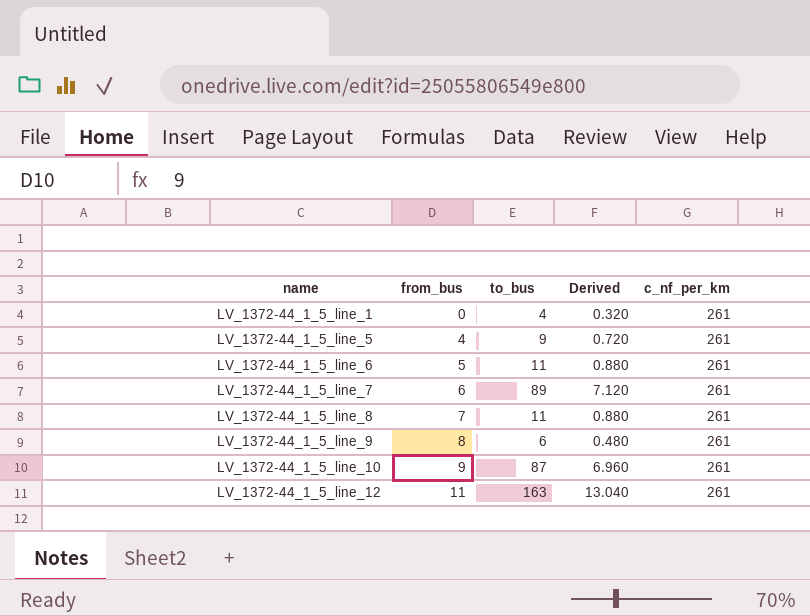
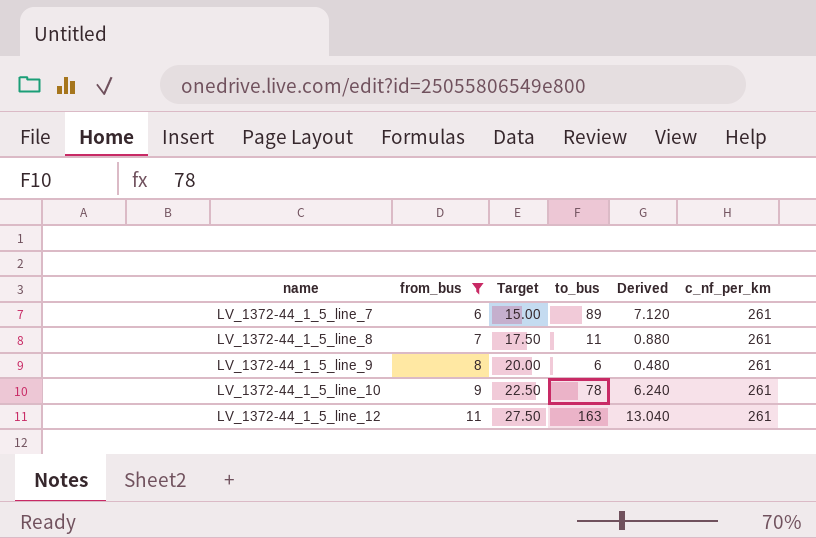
filter: none -> from_bus >= 6
column Target | formula: none -> [from_bus] * 2.5
LV_1372-44_1_5_line_10 | to_bus: 87 -> 78
LV_1372-44_1_5_line_10 | Derived: 6.960 -> 6.240

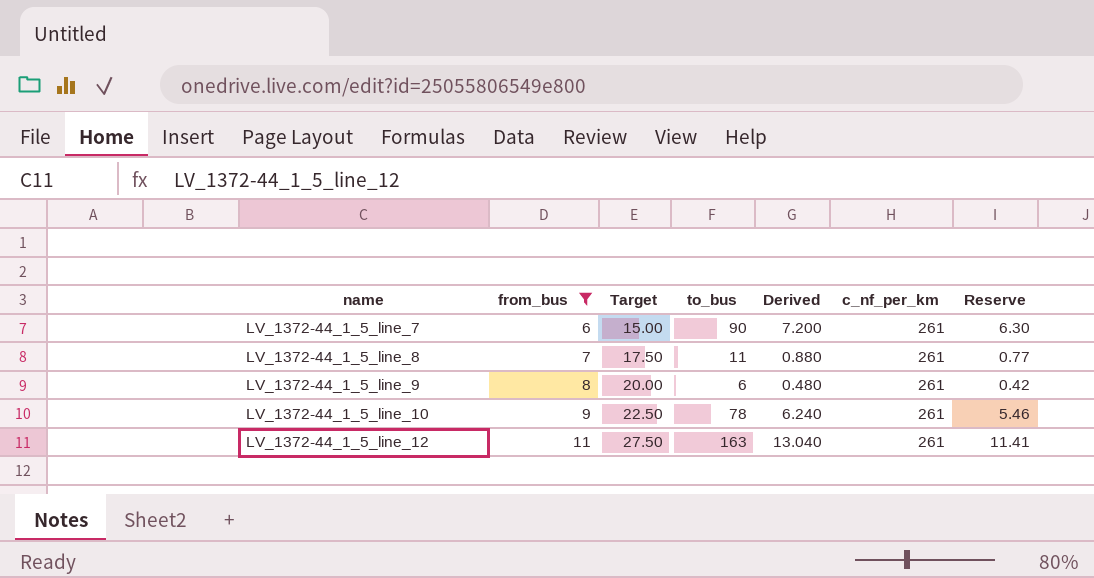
column Reserve | formula: none -> [to_bus] * 0.07
LV_1372-44_1_5_line_7 | to_bus: 89 -> 90
LV_1372-44_1_5_line_7 | Derived: 7.120 -> 7.200

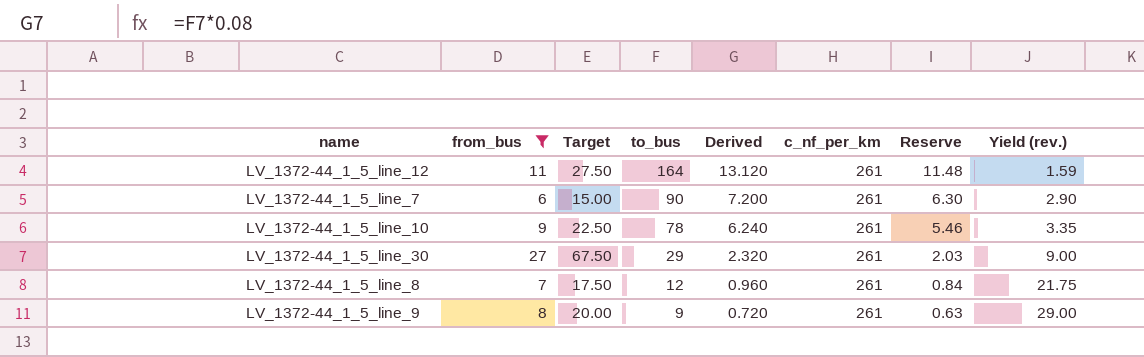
row order: name ascending -> to_bus descending
column Yield (rev.) | formula: none -> [c_nf_per_km] / [to_bus]
LV_1372-44_1_5_line_12 | to_bus: 163 -> 164
LV_1372-44_1_5_line_12 | Derived: 13.040 -> 13.120
LV_1372-44_1_5_line_12 | Reserve: 11.41 -> 11.48
row LV_1372-44_1_5_line_30: none -> 27 | 67.50 | 29 | 2.320 | 261 | 2.03 | 9.00
LV_1372-44_1_5_line_8 | to_bus: 11 -> 12
LV_1372-44_1_5_line_8 | Derived: 0.880 -> 0.960
LV_1372-44_1_5_line_8 | Reserve: 0.77 -> 0.84
LV_1372-44_1_5_line_9 | to_bus: 6 -> 9
LV_1372-44_1_5_line_9 | Derived: 0.480 -> 0.720
LV_1372-44_1_5_line_9 | Reserve: 0.42 -> 0.63

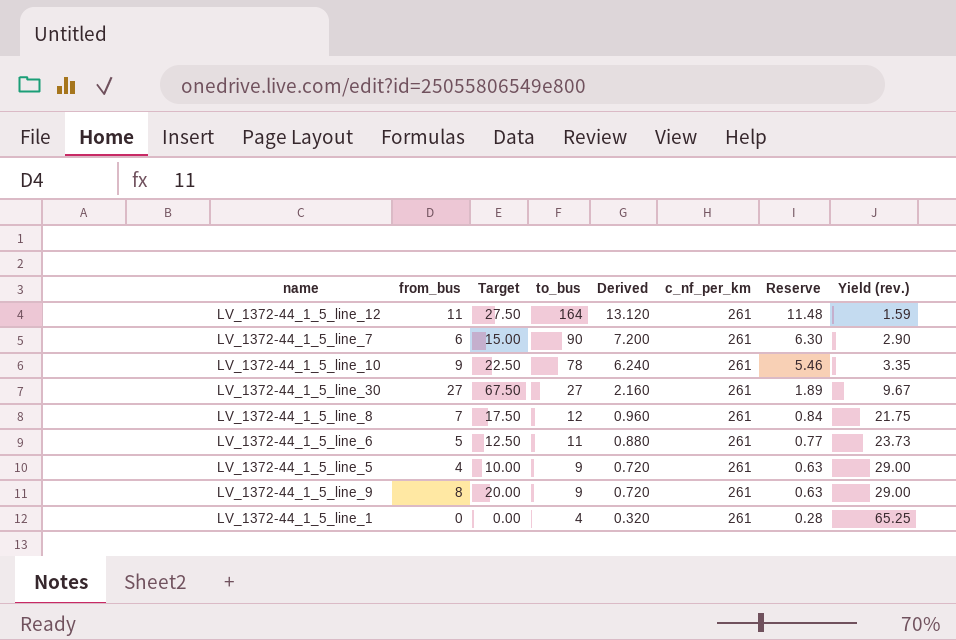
filter: from_bus >= 6 -> none
LV_1372-44_1_5_line_30 | to_bus: 29 -> 27
LV_1372-44_1_5_line_30 | Derived: 2.320 -> 2.160
LV_1372-44_1_5_line_30 | Reserve: 2.03 -> 1.89
LV_1372-44_1_5_line_30 | Yield (rev.): 9.00 -> 9.67

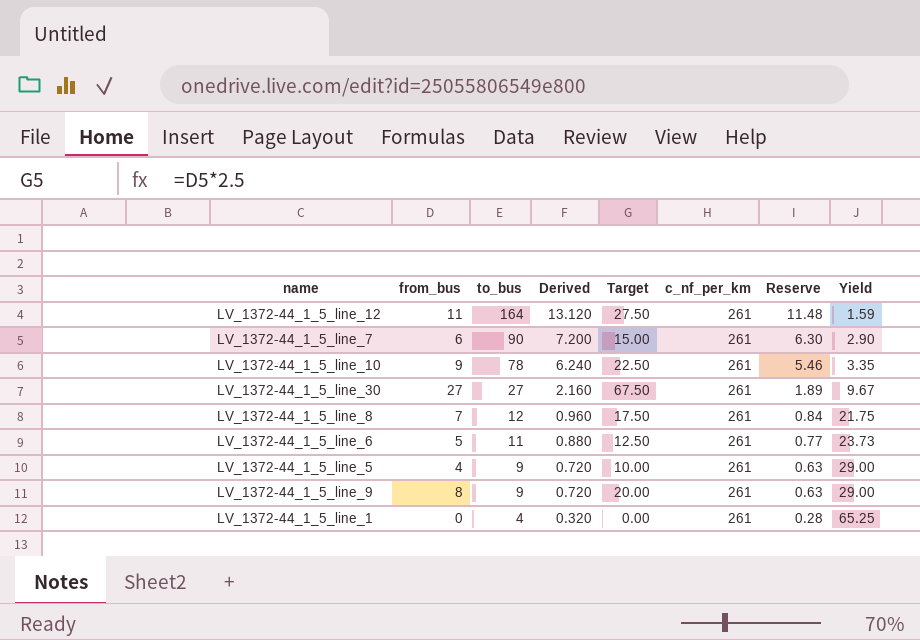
column Target | position: 3 -> 5
column name: Yield (rev.) -> Yield

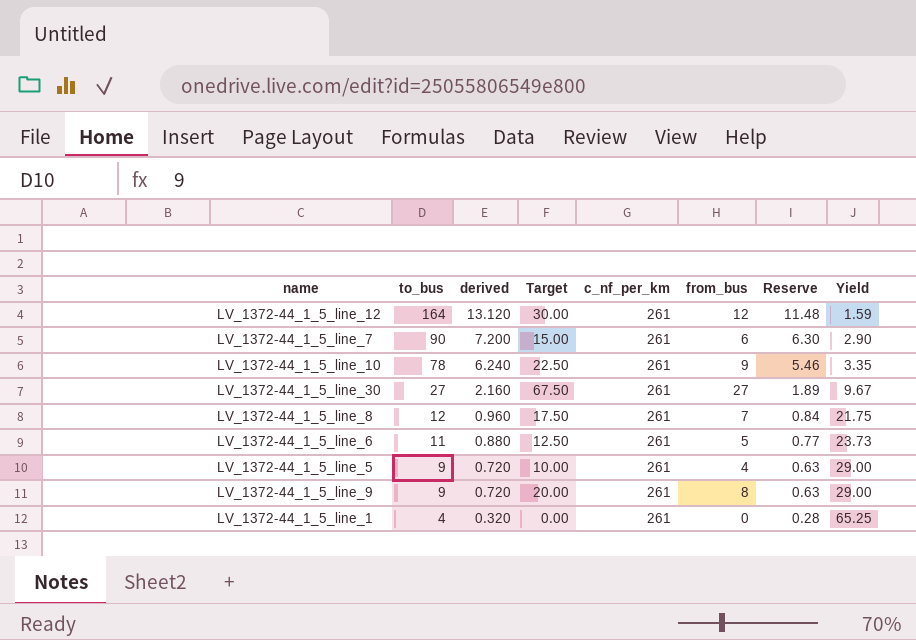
column name: Derived -> derived
column from_bus | position: 2 -> 6
LV_1372-44_1_5_line_12 | Target: 27.50 -> 30.00
LV_1372-44_1_5_line_12 | from_bus: 11 -> 12

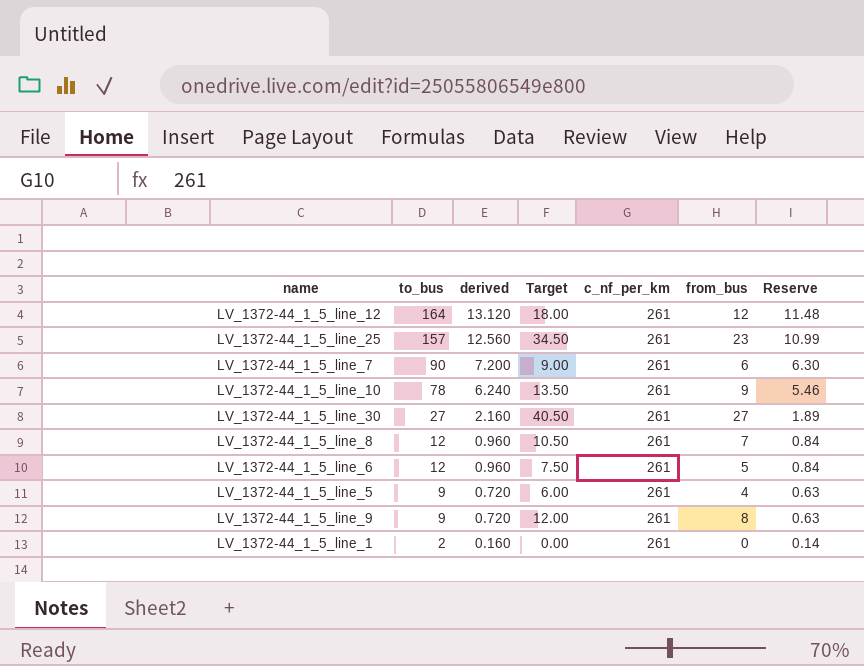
column Yield | formula: [c_nf_per_km] / [to_bus] -> none
column Target | formula: [from_bus] * 2.5 -> [from_bus] * 1.5
row LV_1372-44_1_5_line_25: none -> 157 | 12.560 | 34.50 | 261 | 23 | 10.99
LV_1372-44_1_5_line_6 | to_bus: 11 -> 12
LV_1372-44_1_5_line_6 | derived: 0.880 -> 0.960
LV_1372-44_1_5_line_6 | Reserve: 0.77 -> 0.84
LV_1372-44_1_5_line_1 | to_bus: 4 -> 2
LV_1372-44_1_5_line_1 | derived: 0.320 -> 0.160
LV_1372-44_1_5_line_1 | Reserve: 0.28 -> 0.14

